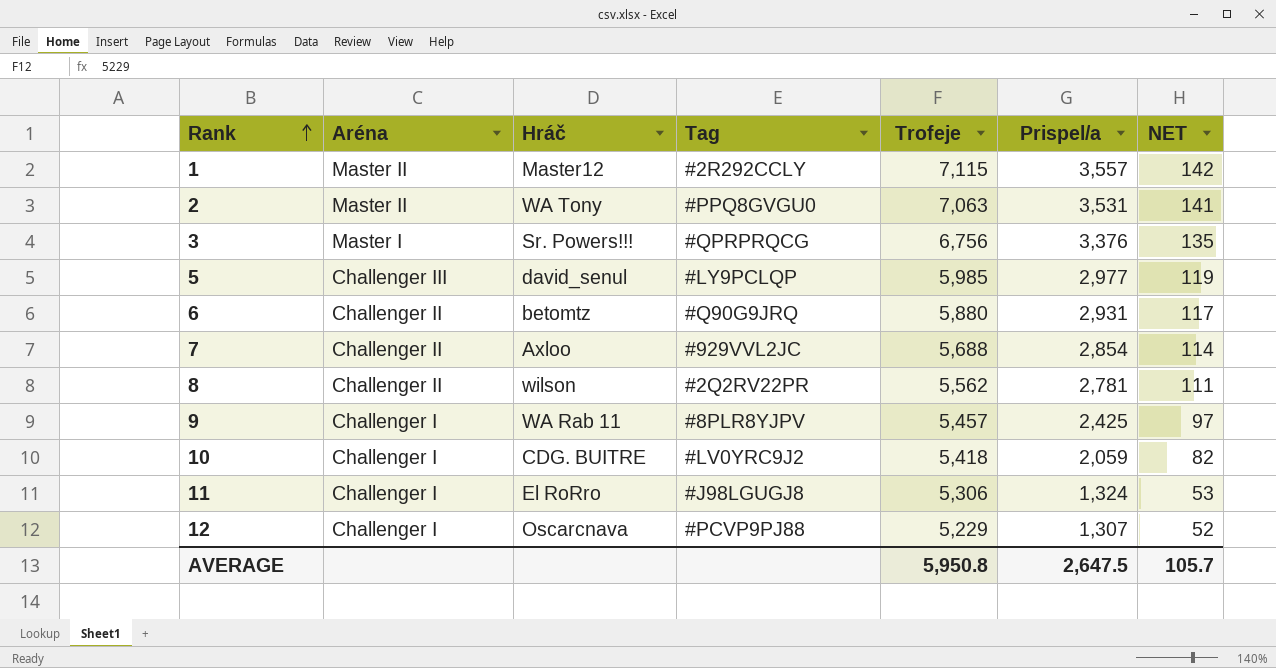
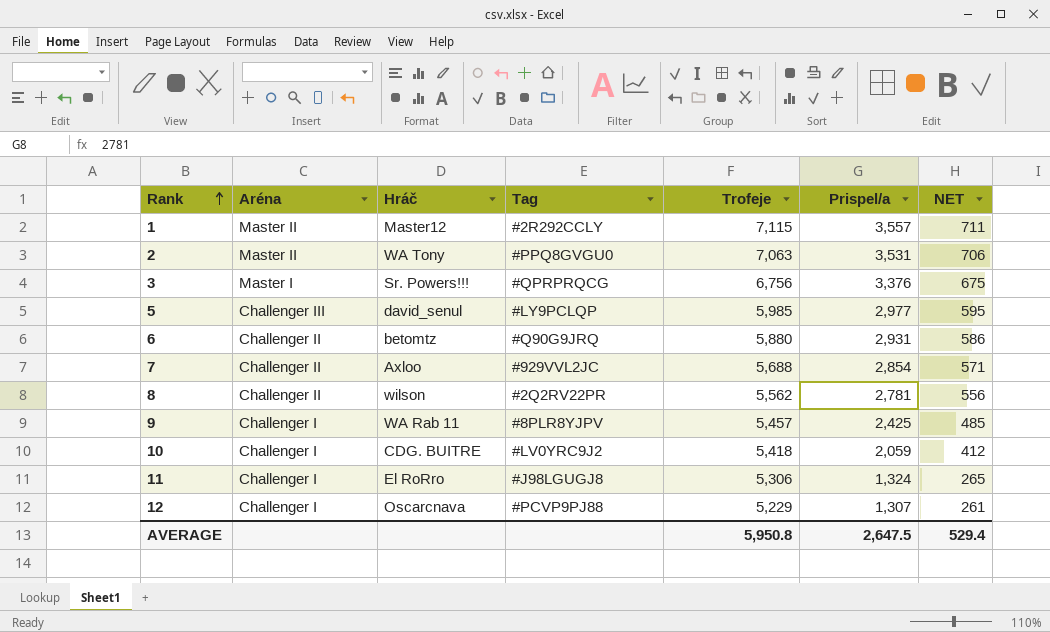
column NET | formula: [Prispel/a] * 0.04 -> [Prispel/a] * 0.2
AVERAGE | NET: 105.7 -> 529.4

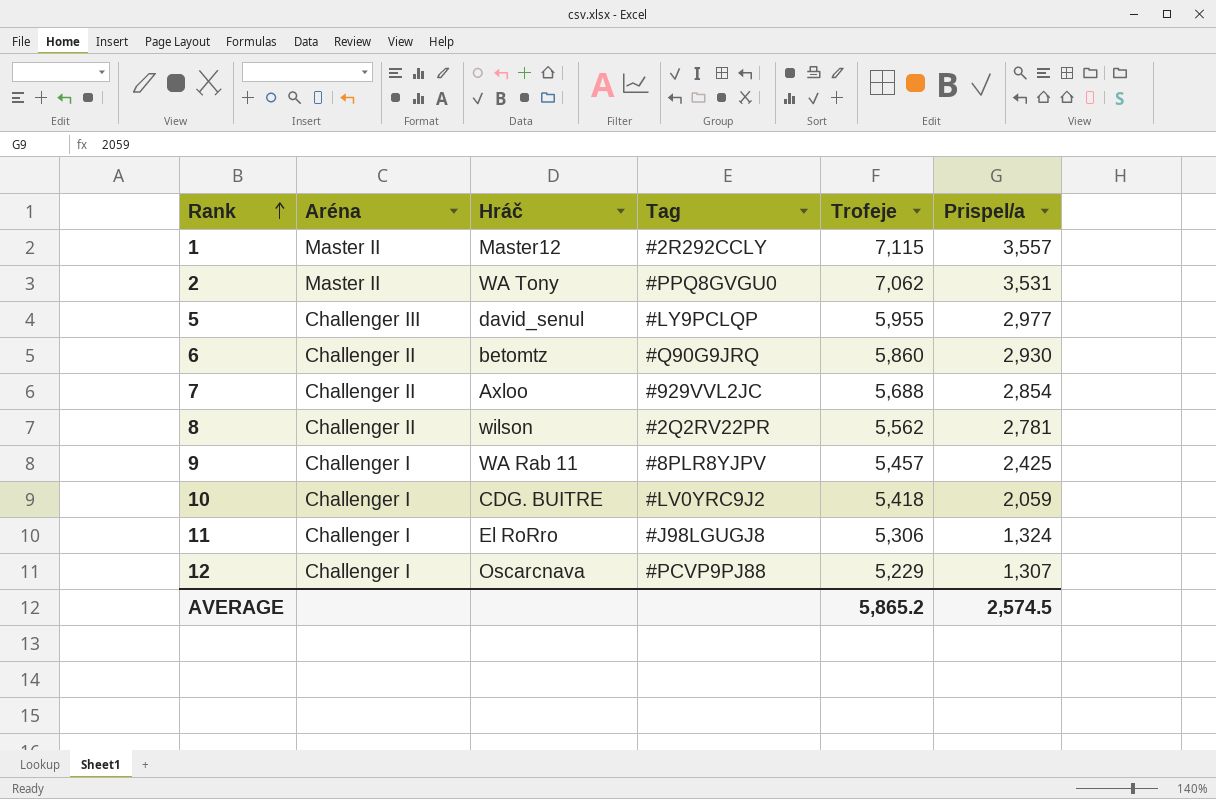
column NET | formula: [Prispel/a] * 0.2 -> none
row 3: Master I | Sr. Powers!!! | #QPRPRQCG | 6,756 | 3,376 | 675 -> none
2 | Trofeje: 7,063 -> 7,062
5 | Trofeje: 5,985 -> 5,955
6 | Trofeje: 5,880 -> 5,860
6 | Prispel/a: 2,931 -> 2,930
AVERAGE | Trofeje: 5,950.8 -> 5,865.2
AVERAGE | Prispel/a: 2,647.5 -> 2,574.5

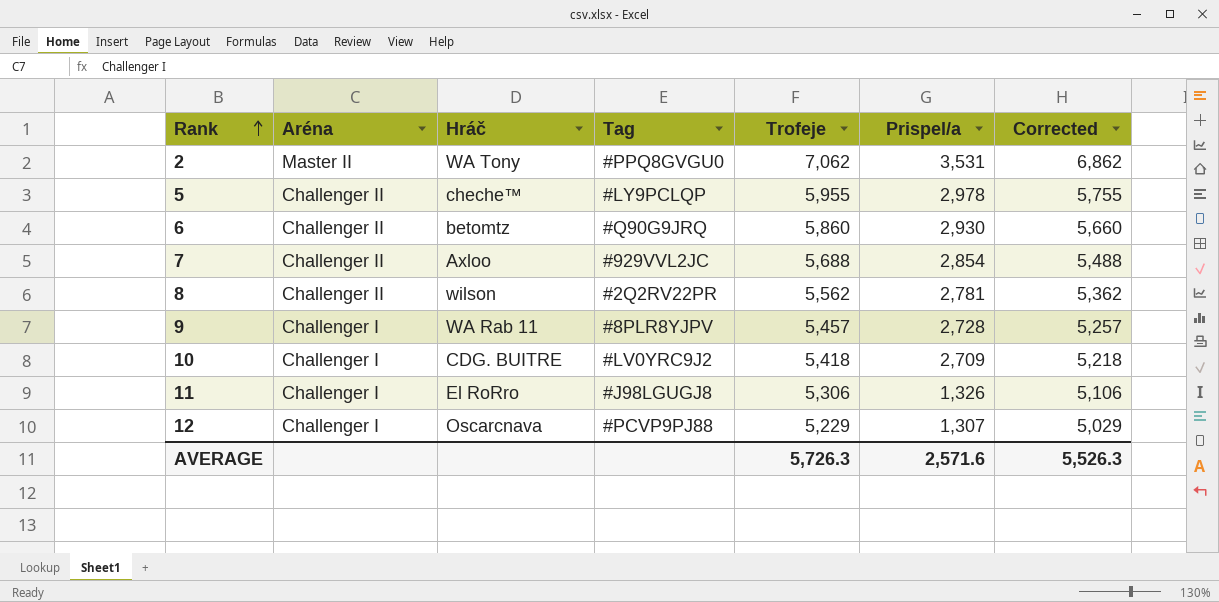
column Corrected | formula: none -> [Trofeje] - 200
row 1: Master II | Master12 | #2R292CCLY | 7,115 | 3,557 -> none
5 | Aréna: Challenger III -> Challenger II
5 | Hráč: david_senul -> cheche™
5 | Prispel/a: 2,977 -> 2,978
9 | Prispel/a: 2,425 -> 2,728
10 | Prispel/a: 2,059 -> 2,709
11 | Prispel/a: 1,324 -> 1,326
AVERAGE | Trofeje: 5,865.2 -> 5,726.3
AVERAGE | Prispel/a: 2,574.5 -> 2,571.6

